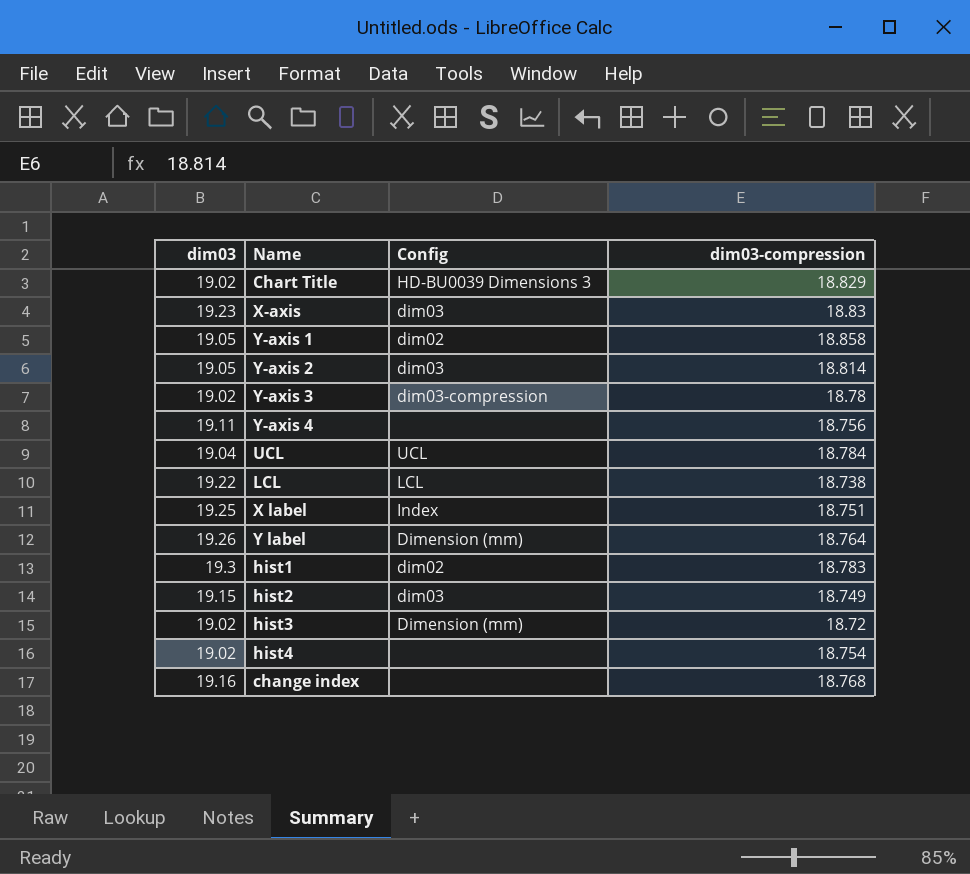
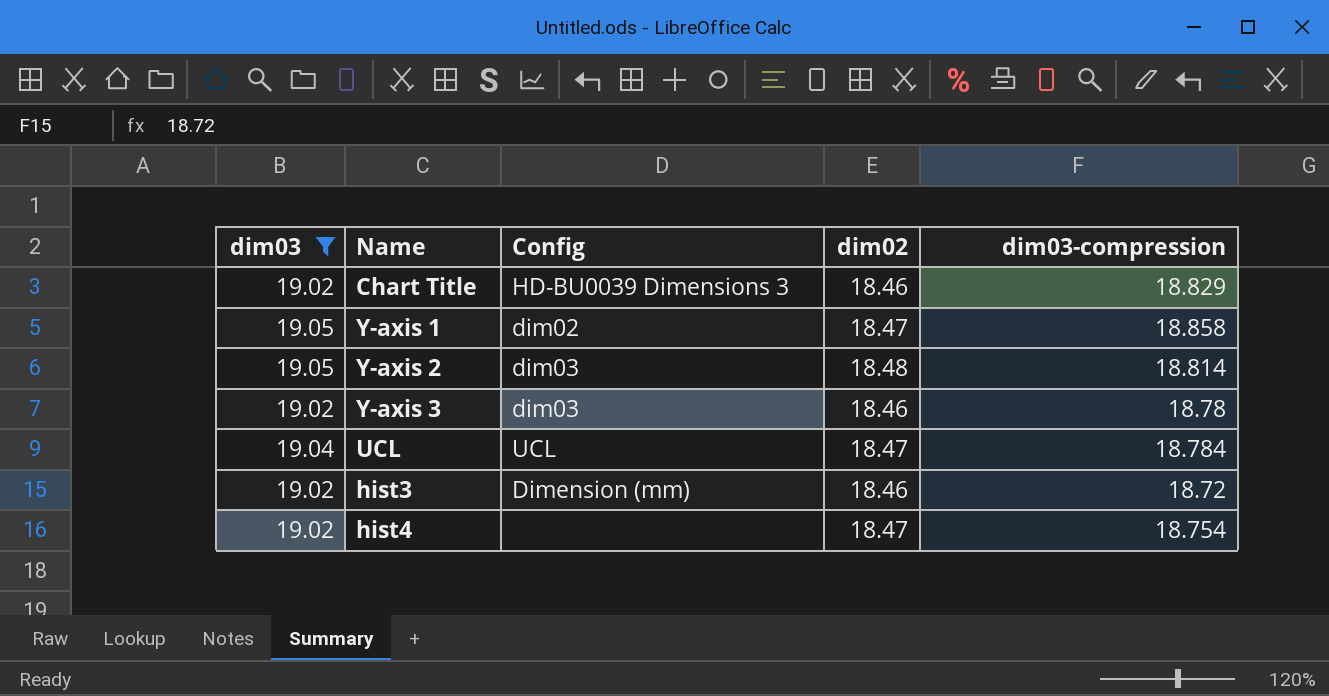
filter: none -> dim03 <= 19.05
column dim02 | position: none -> 4
Y-axis 3 | Config: dim03-compression -> dim03

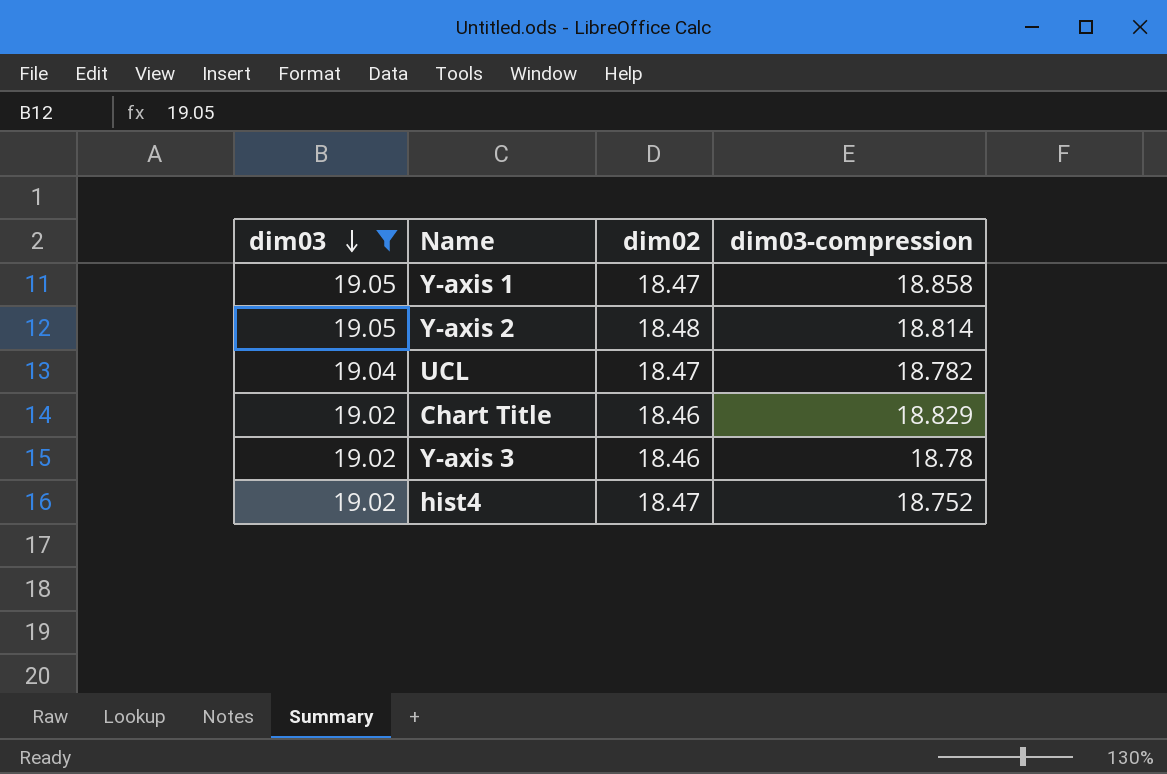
row order: none -> dim03 descending
column Config | position: 3 -> none
row hist3: 19.02 | Dimension (mm) | 18.46 | 18.72 -> none
UCL | dim03-compression: 18.784 -> 18.782
hist4 | dim03-compression: 18.754 -> 18.752

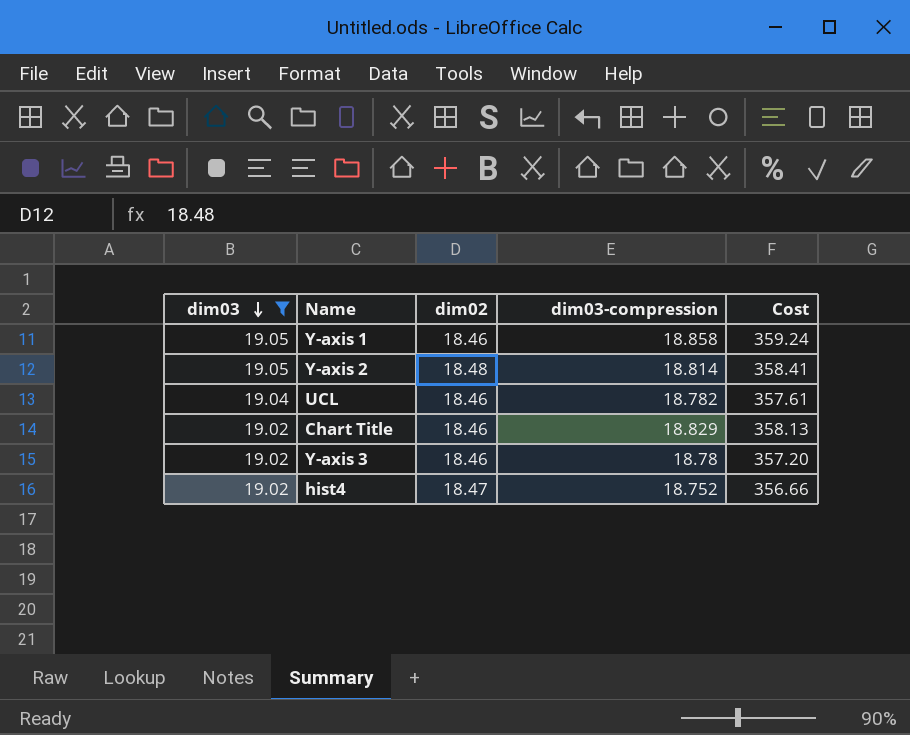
column Cost | formula: none -> [dim03] * [dim03-compression]
Y-axis 1 | dim02: 18.47 -> 18.46
UCL | dim02: 18.47 -> 18.46

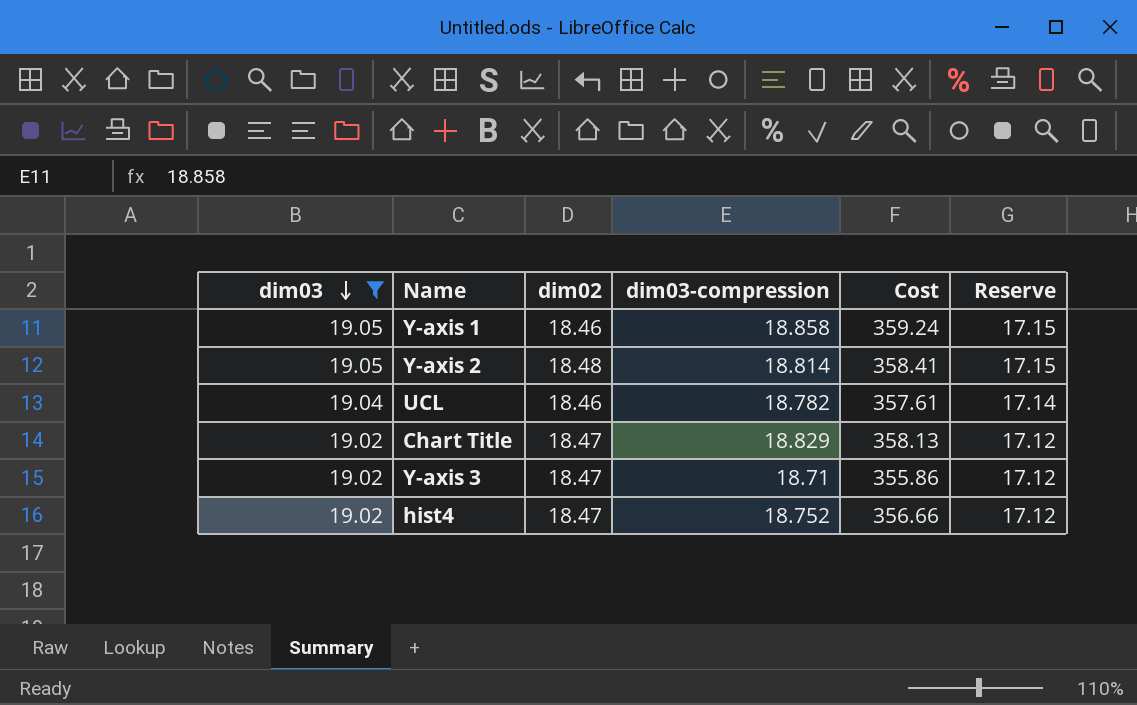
column Reserve | formula: none -> [dim03] * 0.9
Chart Title | dim02: 18.46 -> 18.47
Y-axis 3 | dim02: 18.46 -> 18.47
Y-axis 3 | dim03-compression: 18.78 -> 18.71
Y-axis 3 | Cost: 357.20 -> 355.86

